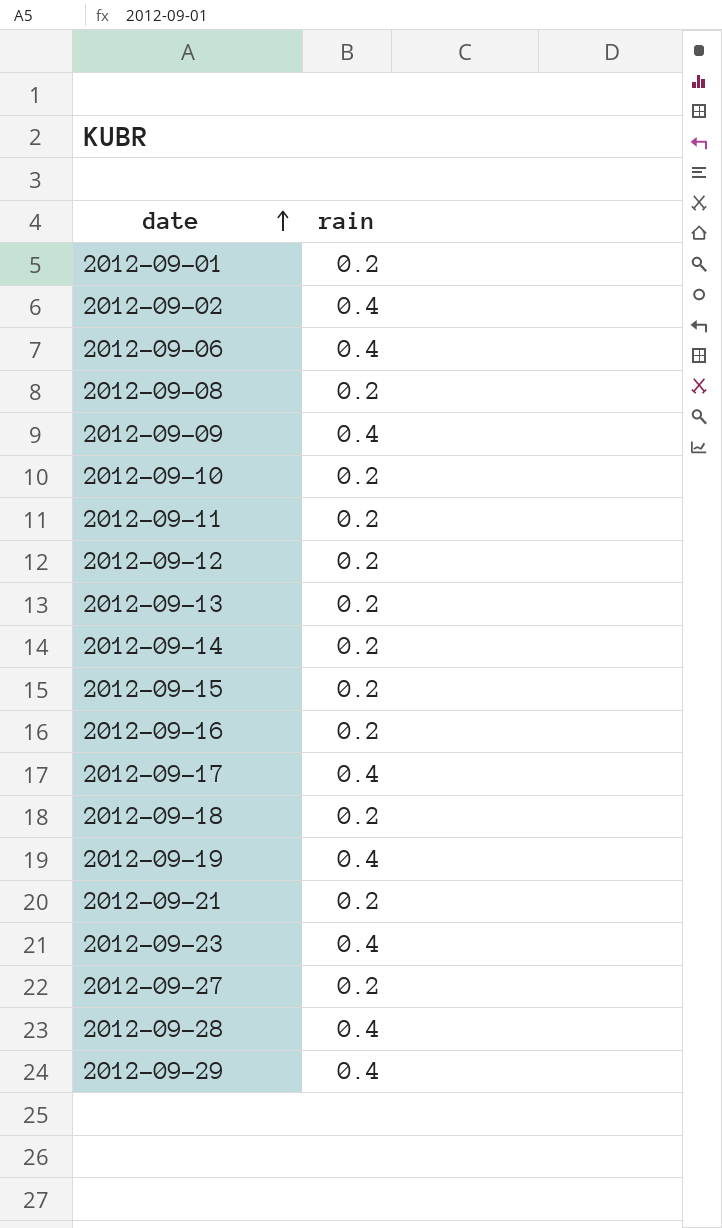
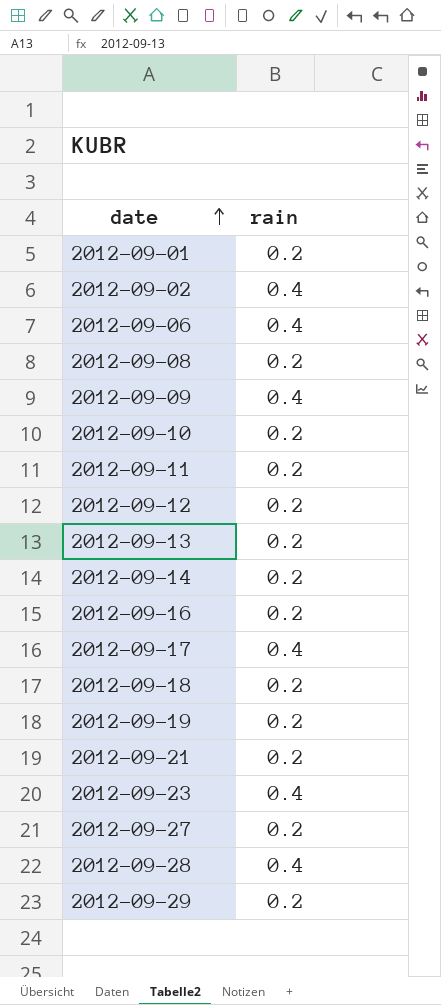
row 2012-09-15: 0.2 -> none
2012-09-19 | rain: 0.4 -> 0.2
2012-09-29 | rain: 0.4 -> 0.2

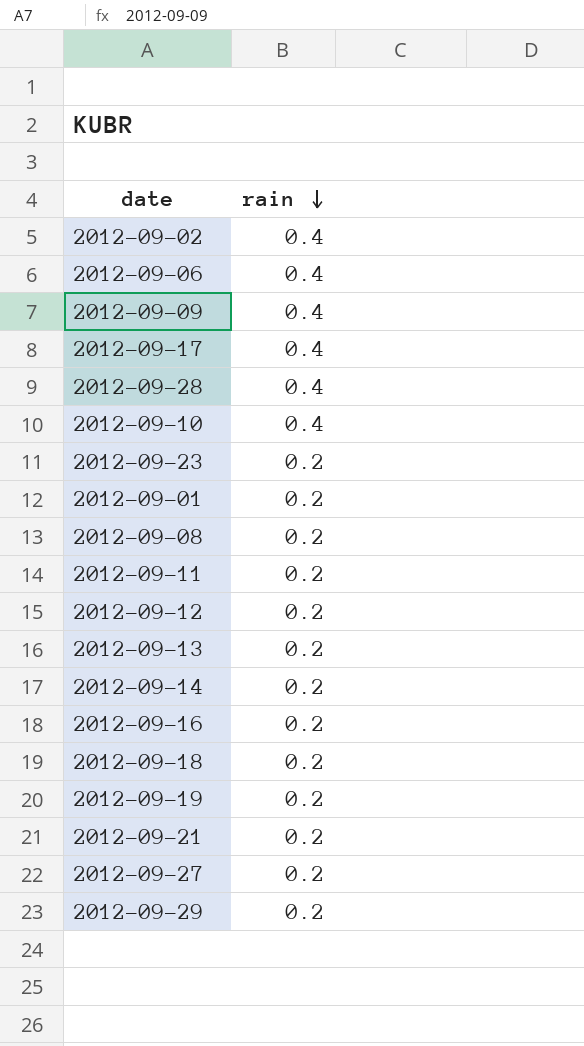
row order: date ascending -> rain descending
2012-09-10 | rain: 0.2 -> 0.4
2012-09-23 | rain: 0.4 -> 0.2

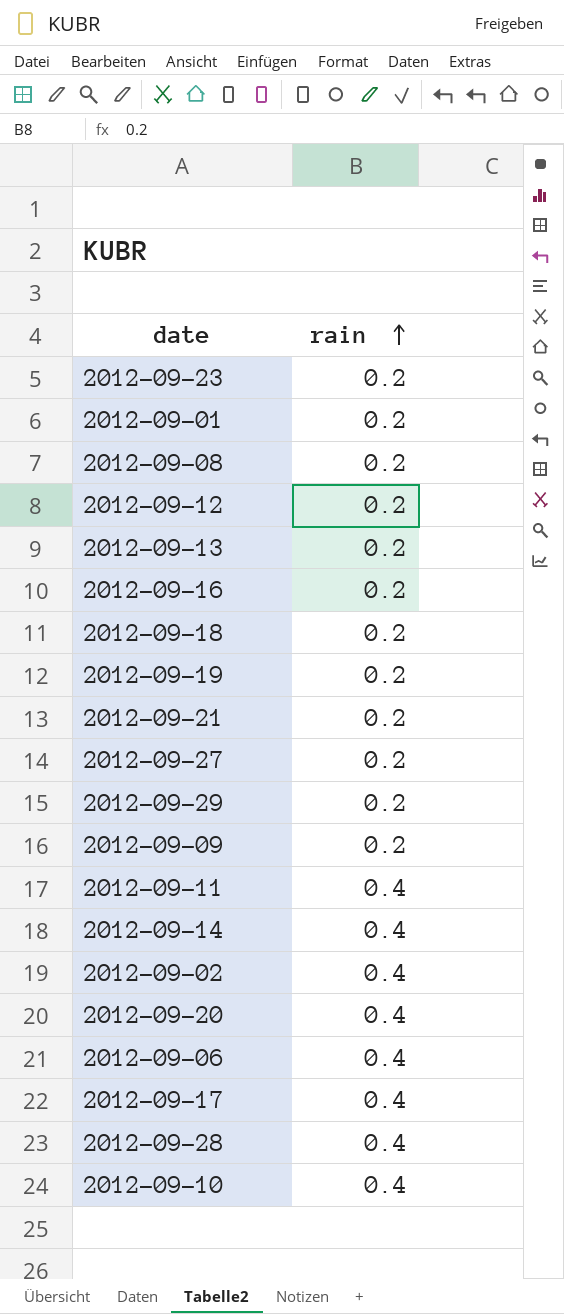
row order: rain descending -> rain ascending
2012-09-09 | rain: 0.4 -> 0.2
2012-09-11 | rain: 0.2 -> 0.4
2012-09-14 | rain: 0.2 -> 0.4
row 2012-09-20: none -> 0.4

